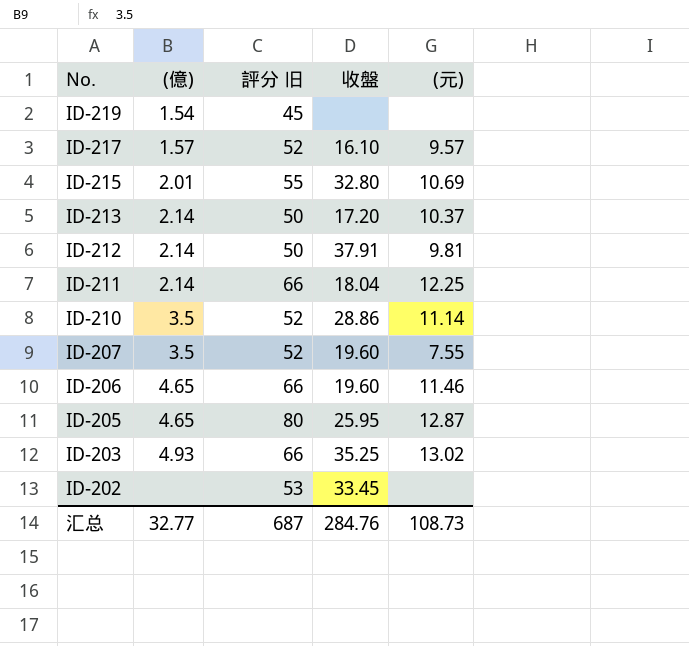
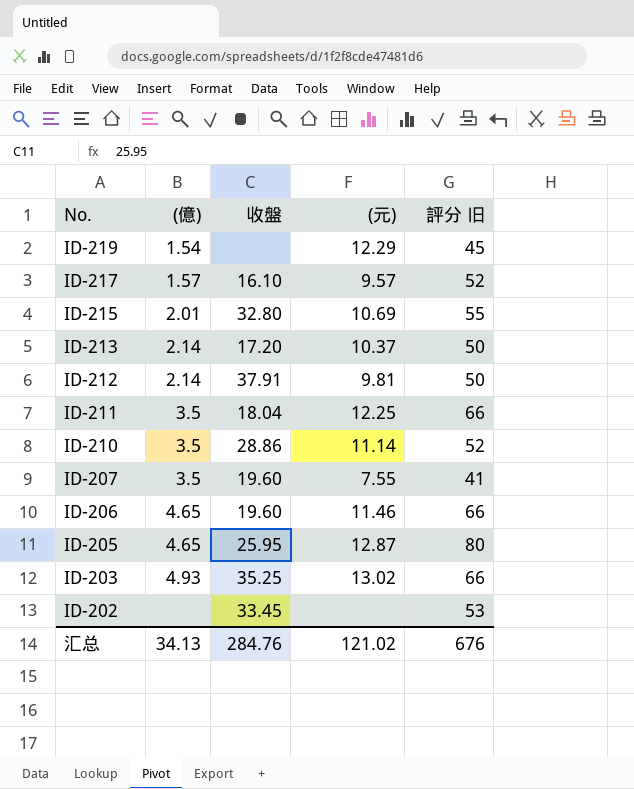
column 評分 旧 | position: 3 -> 5
ID-219 | (元): none -> 12.29
ID-211 | (億): 2.14 -> 3.5
ID-207 | 評分 旧: 52 -> 41
汇总 | (億): 32.77 -> 34.13
汇总 | (元): 108.73 -> 121.02
汇总 | 評分 旧: 687 -> 676

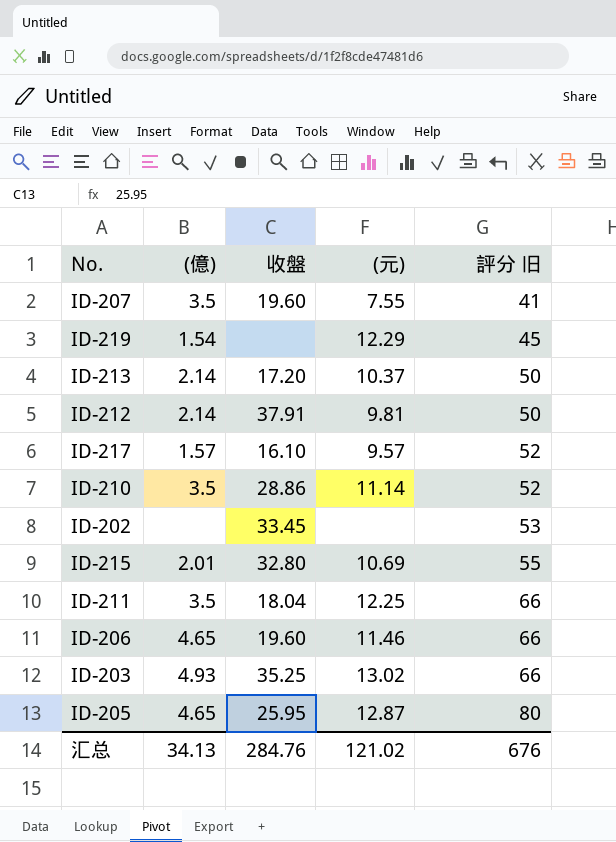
row order: No. descending -> 評分 旧 ascending

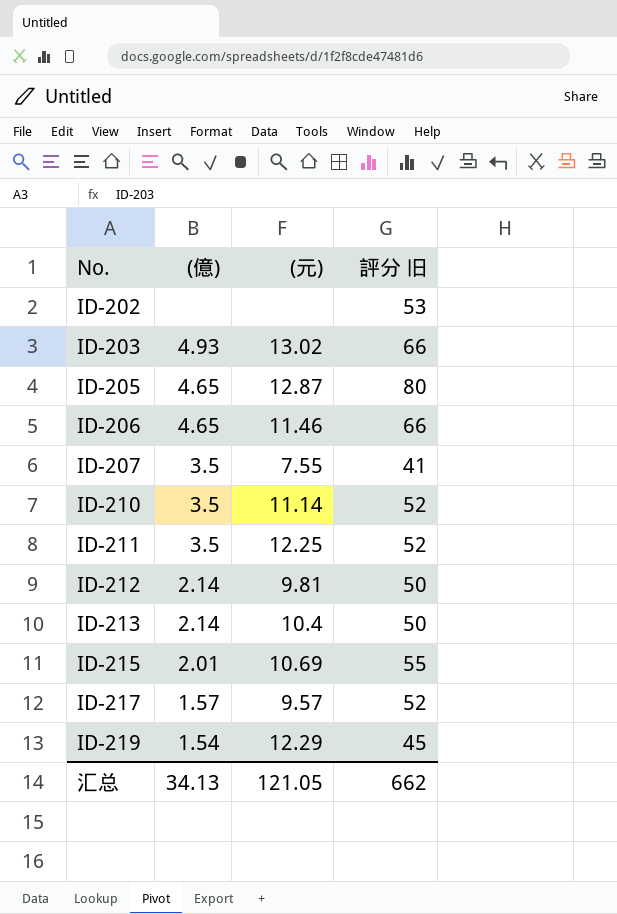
row order: 評分 旧 ascending -> No. ascending
column 收盤 | position: 3 -> none
ID-211 | 評分 旧: 66 -> 52
ID-213 | (元): 10.37 -> 10.4
汇总 | (元): 121.02 -> 121.05
汇总 | 評分 旧: 676 -> 662

